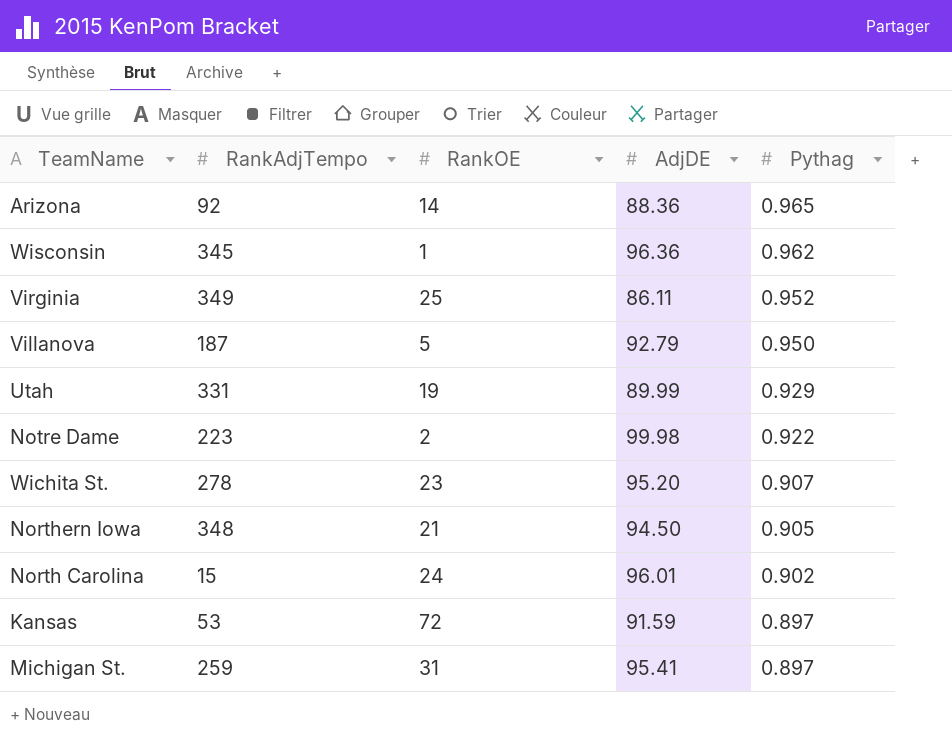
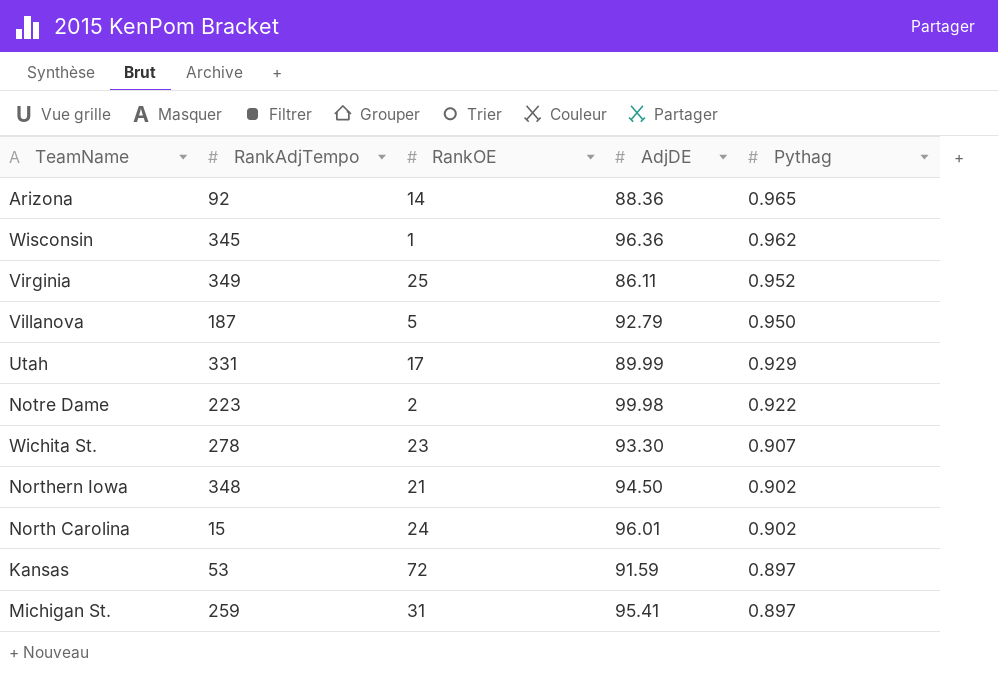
Utah | RankOE: 19 -> 17
Wichita St. | AdjDE: 95.20 -> 93.30
Northern Iowa | Pythag: 0.905 -> 0.902

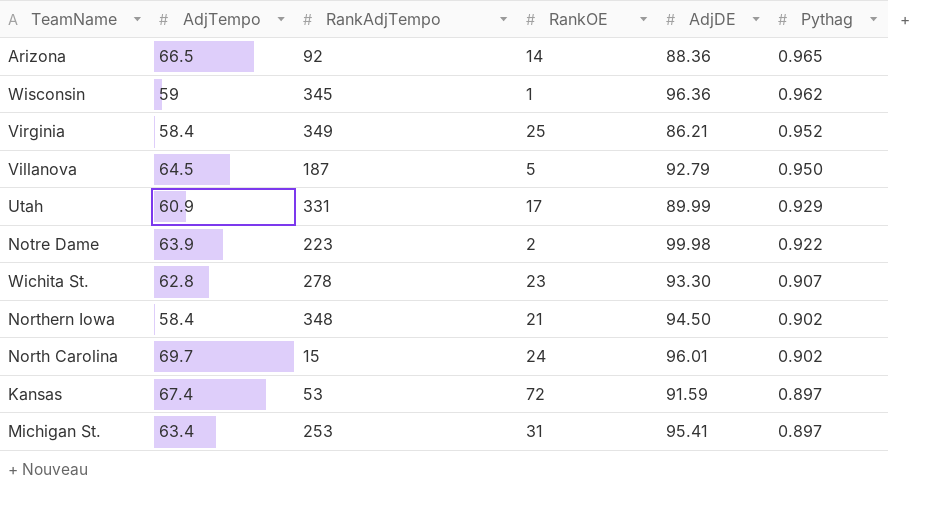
column AdjTempo | position: none -> 2
Virginia | AdjDE: 86.11 -> 86.21
Michigan St. | RankAdjTempo: 259 -> 253

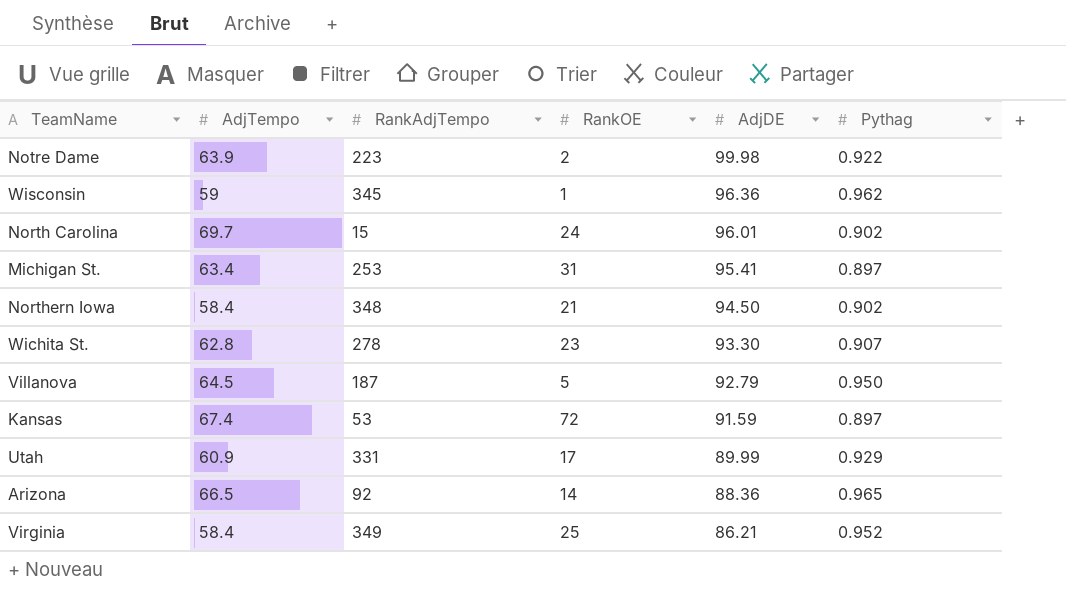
row order: Pythag descending -> AdjDE descending

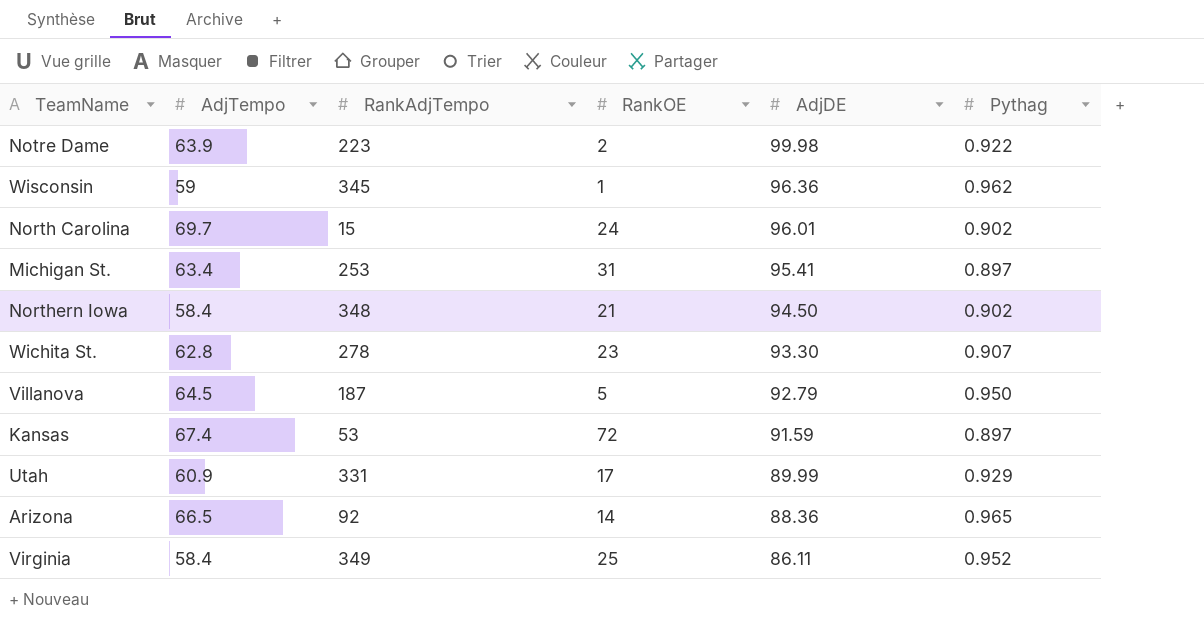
Virginia | AdjDE: 86.21 -> 86.11

